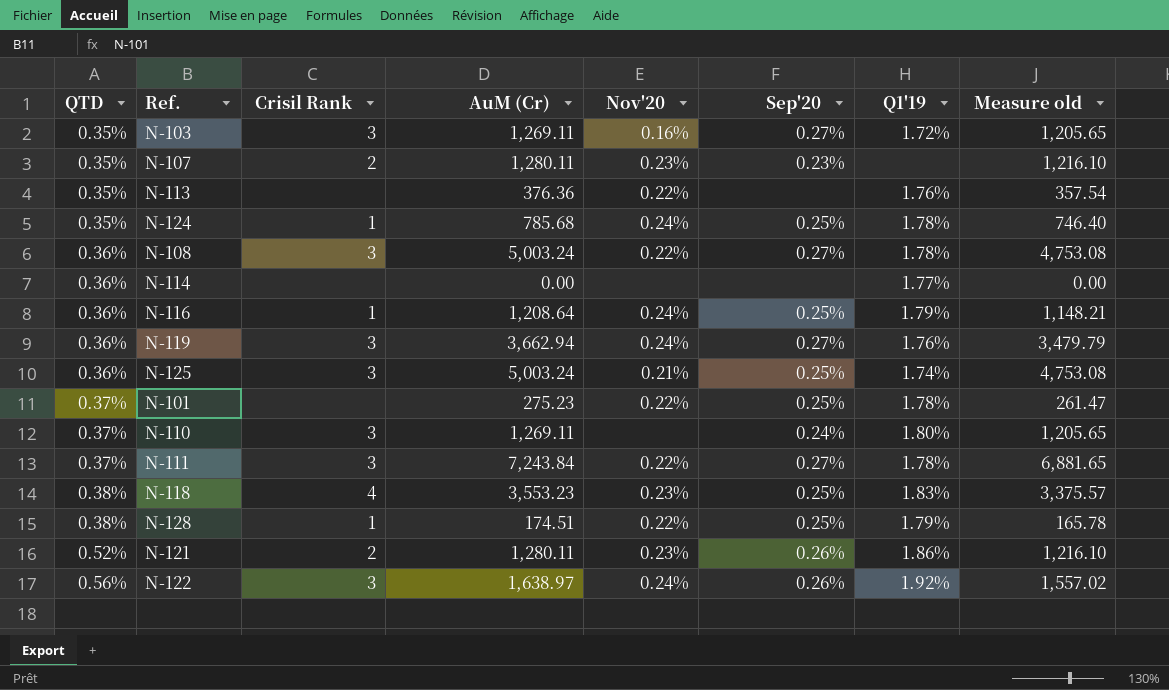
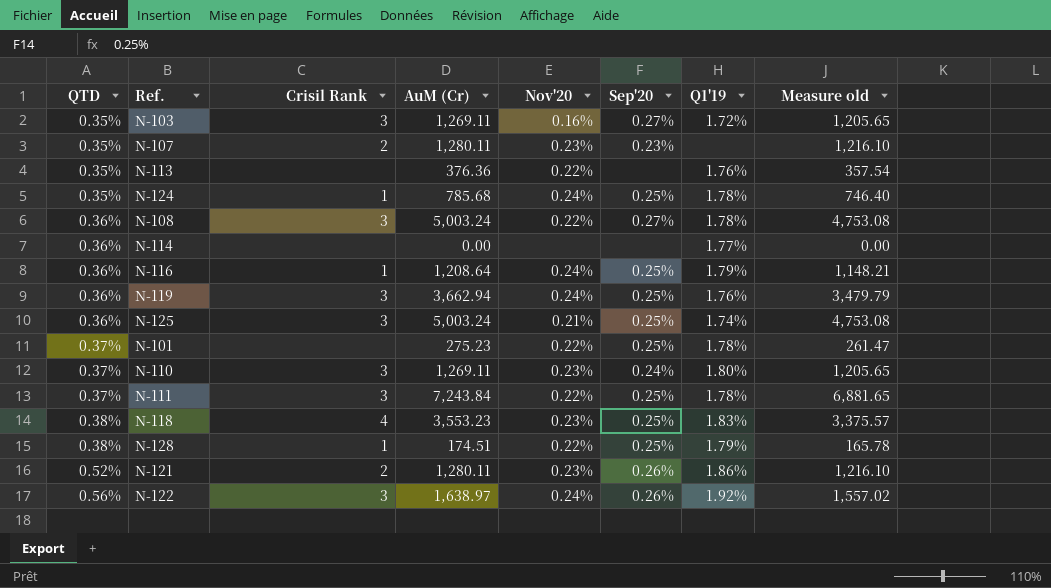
N-119 | Sep'20: 0.27% -> 0.25%
N-110 | Nov'20: none -> 0.23%
N-111 | Sep'20: 0.27% -> 0.25%

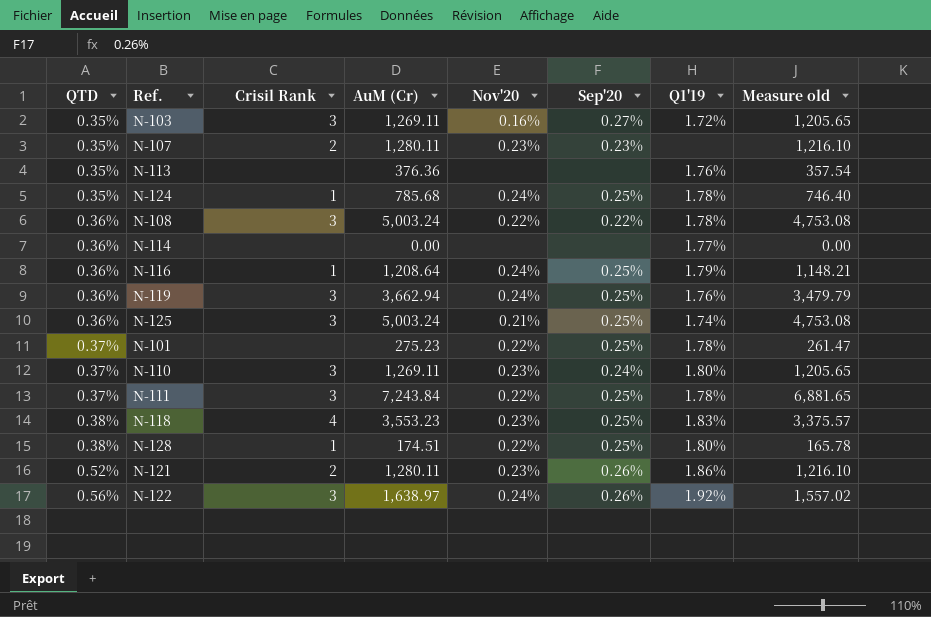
N-113 | Nov'20: 0.22% -> none
N-108 | Sep'20: 0.27% -> 0.22%
N-128 | Q1'19: 1.79% -> 1.80%

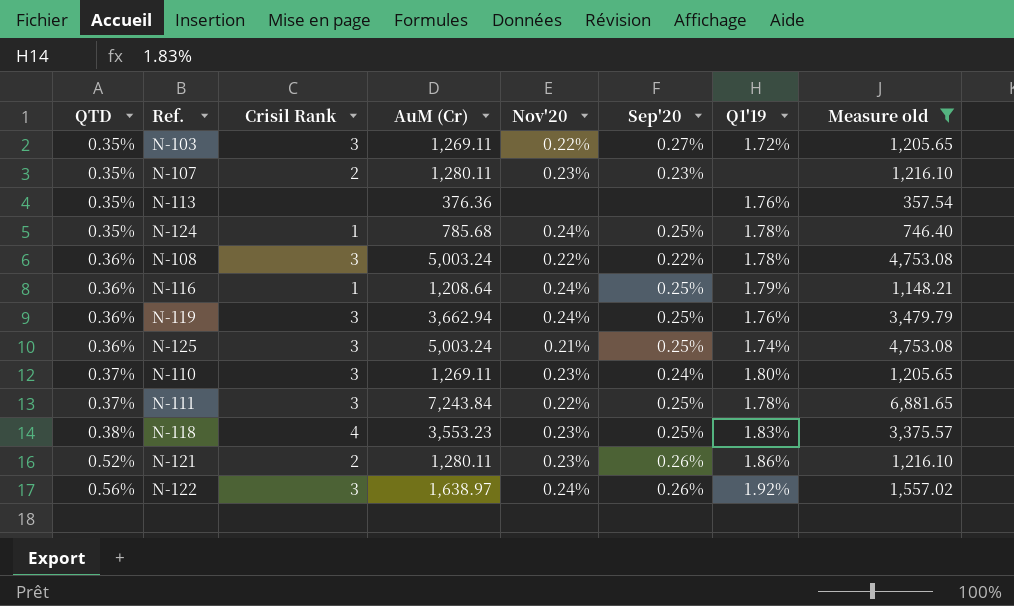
filter: none -> Measure old >= 357.54
N-103 | Nov'20: 0.16% -> 0.22%

